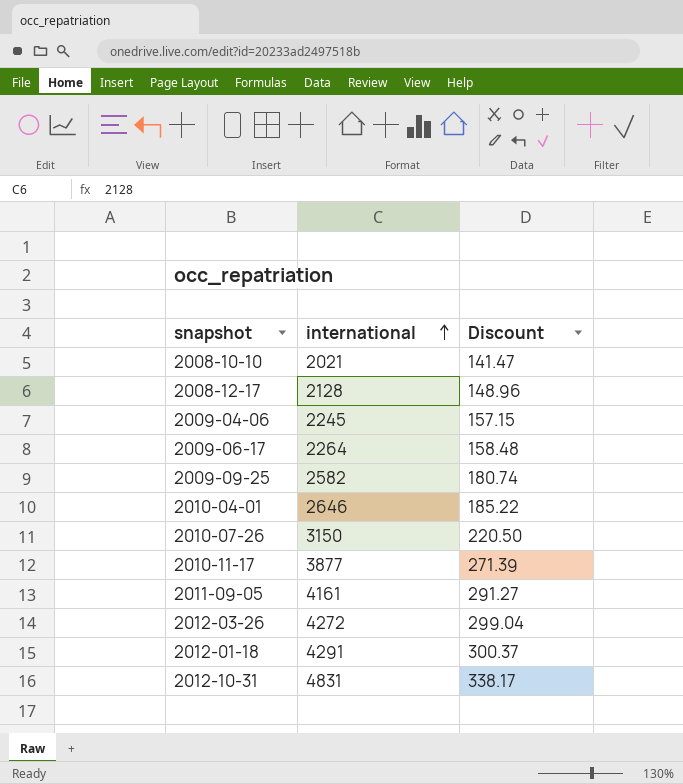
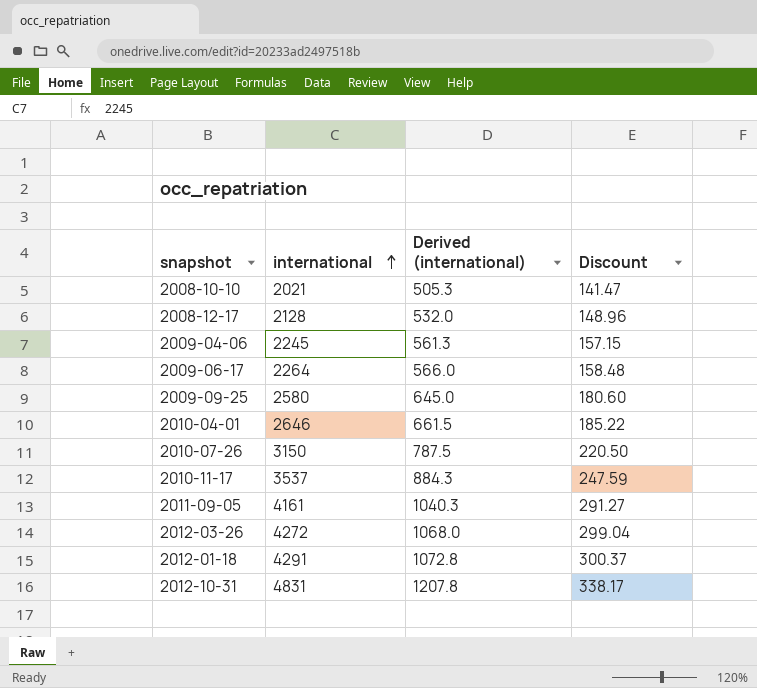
column Derived (international) | formula: none -> [international] * 0.25
2009-09-25 | international: 2582 -> 2580
2009-09-25 | Discount: 180.74 -> 180.60
2010-11-17 | international: 3877 -> 3537
2010-11-17 | Discount: 271.39 -> 247.59

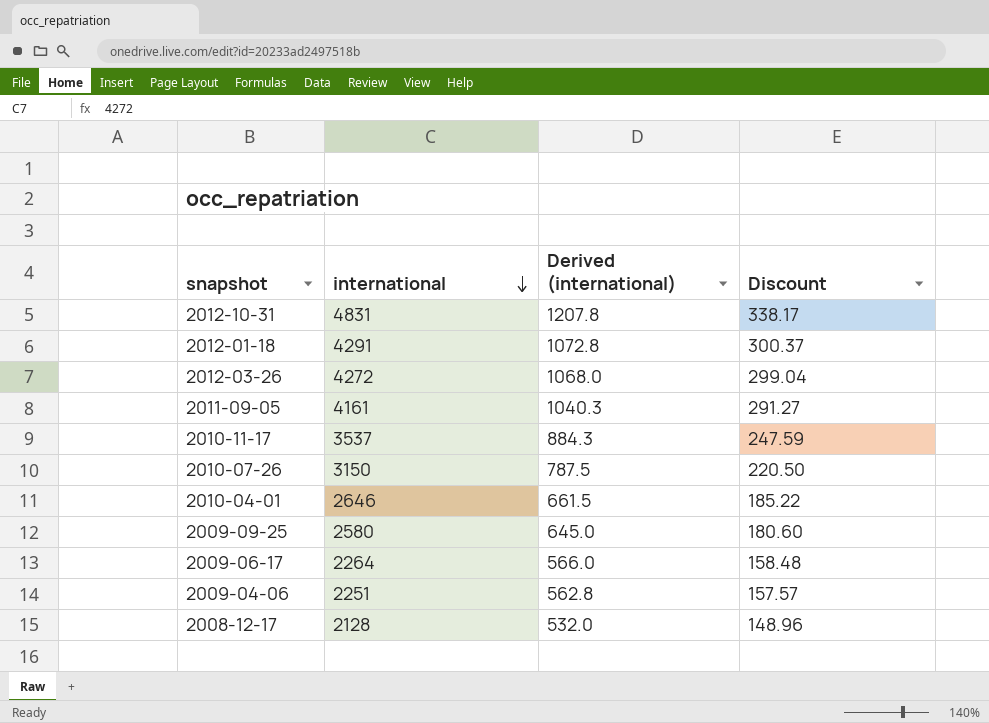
row order: international ascending -> international descending
row 2008-10-10: 2021 | 505.3 | 141.47 -> none
2009-04-06 | international: 2245 -> 2251
2009-04-06 | Derived (international): 561.3 -> 562.8
2009-04-06 | Discount: 157.15 -> 157.57

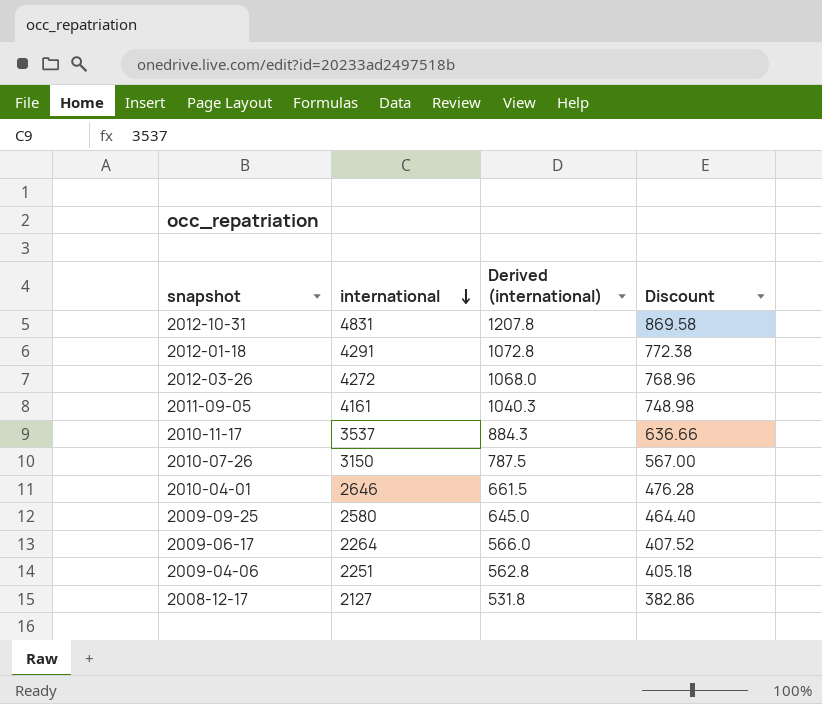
column Discount | formula: [international] * 0.07 -> [international] * 0.18
2008-12-17 | international: 2128 -> 2127
2008-12-17 | Derived (international): 532.0 -> 531.8

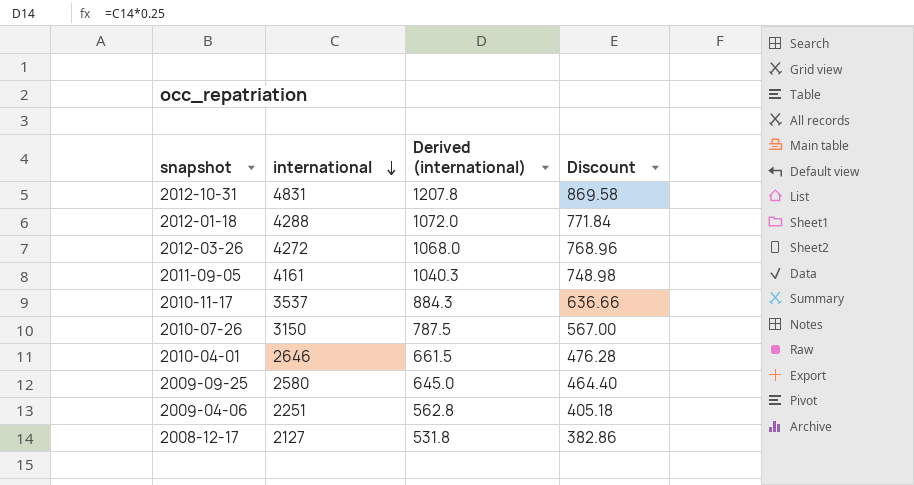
row 2009-06-17: 2264 | 566.0 | 407.52 -> none
2012-01-18 | international: 4291 -> 4288
2012-01-18 | Derived (international): 1072.8 -> 1072.0
2012-01-18 | Discount: 772.38 -> 771.84

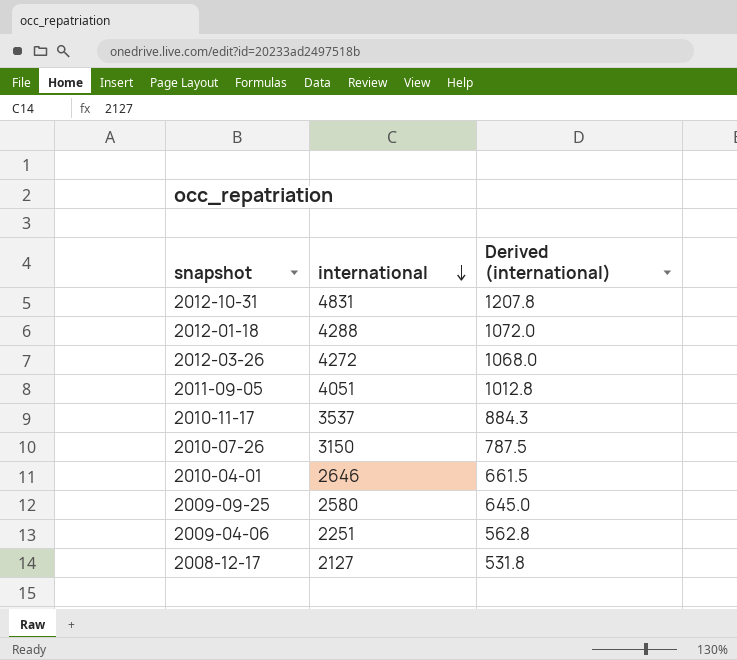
column Discount | formula: [international] * 0.18 -> none
2011-09-05 | international: 4161 -> 4051
2011-09-05 | Derived (international): 1040.3 -> 1012.8

